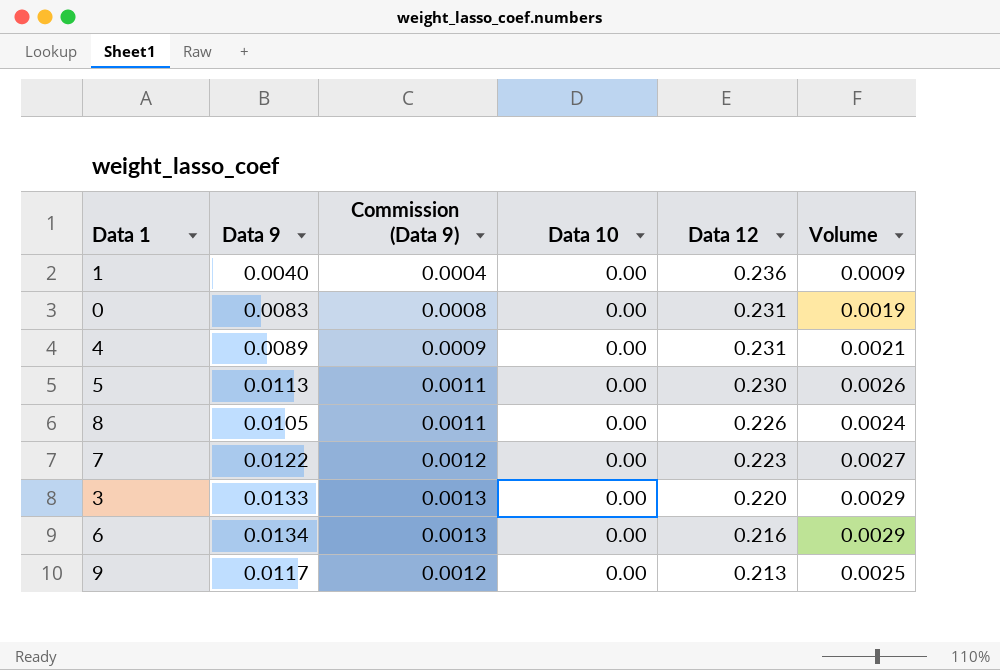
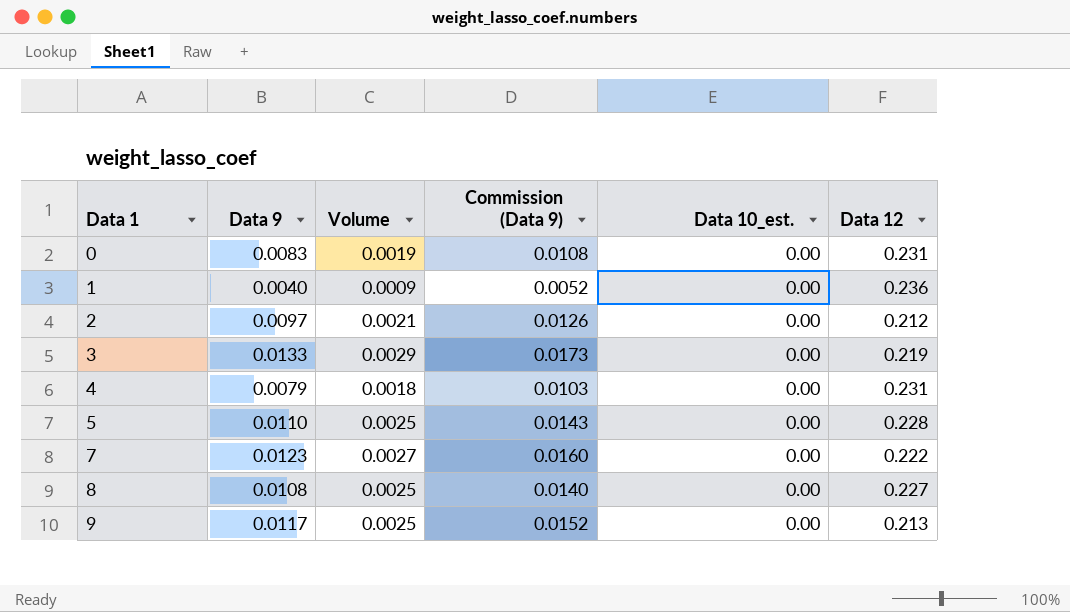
row order: Data 12 descending -> Data 1 ascending
column Volume | position: 6 -> 3
column Commission (Data 9) | formula: [Data 9] * 0.1 -> [Data 9] * 1.3
column name: Data 10 -> Data 10_est.
row 6: 0.0134 | 0.0013 | 0.00 | 0.216 | 0.0029 -> none
row 2: none -> 0.0097 | 0.0021 | 0.0126 | 0.00 | 0.212
3 | Data 12: 0.220 -> 0.219
4 | Data 9: 0.0089 -> 0.0079
4 | Volume: 0.0021 -> 0.0018
5 | Data 9: 0.0113 -> 0.0110
5 | Volume: 0.0026 -> 0.0025
5 | Data 12: 0.230 -> 0.228
7 | Data 9: 0.0122 -> 0.0123
7 | Data 12: 0.223 -> 0.222
8 | Data 9: 0.0105 -> 0.0108
8 | Volume: 0.0024 -> 0.0025
8 | Data 12: 0.226 -> 0.227

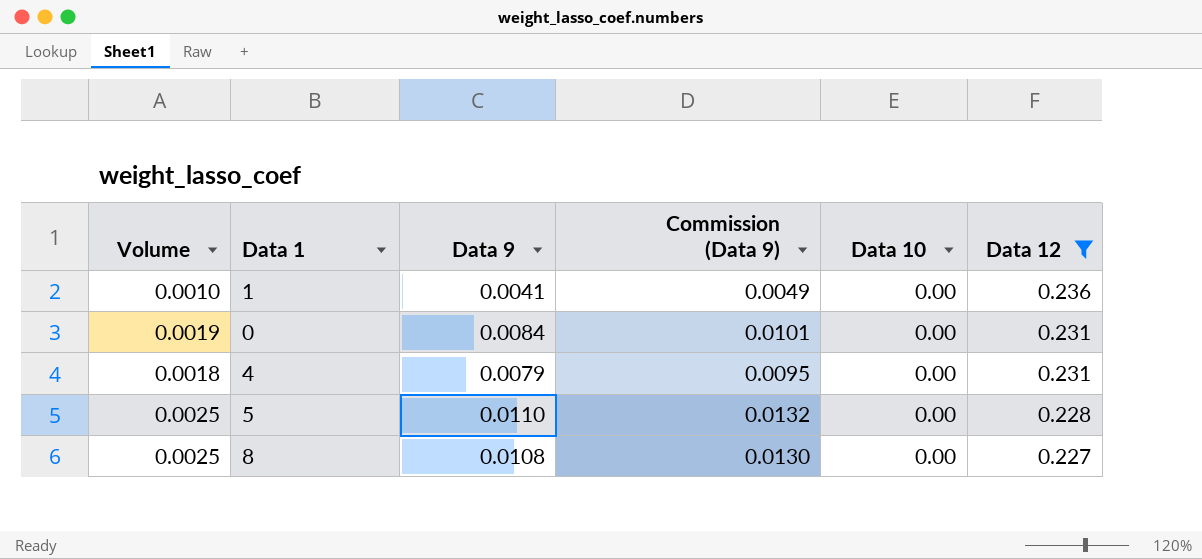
filter: none -> Data 12 >= 0.227
row order: Data 1 ascending -> Data 12 descending
column Volume | position: 3 -> 1
column Commission (Data 9) | formula: [Data 9] * 1.3 -> [Data 9] * 1.2
column name: Data 10_est. -> Data 10
1 | Volume: 0.0009 -> 0.0010
1 | Data 9: 0.0040 -> 0.0041
0 | Data 9: 0.0083 -> 0.0084

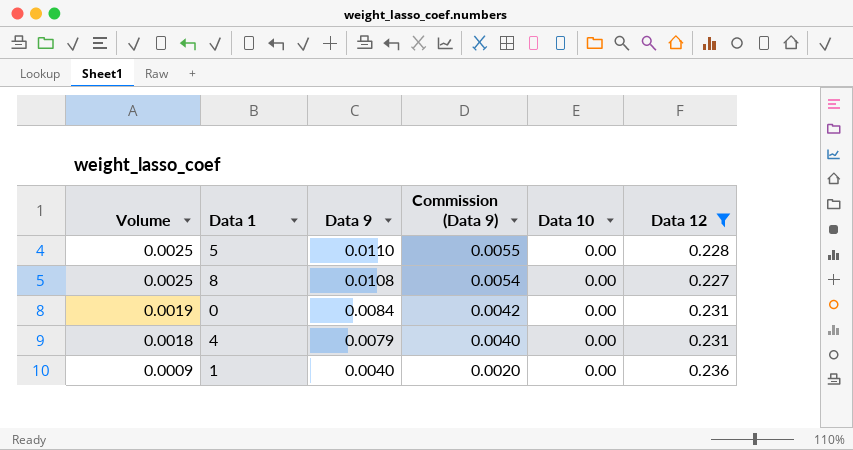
row order: Data 12 descending -> Volume descending
column Commission (Data 9) | formula: [Data 9] * 1.2 -> [Data 9] * 0.5
1 | Volume: 0.0010 -> 0.0009
1 | Data 9: 0.0041 -> 0.0040

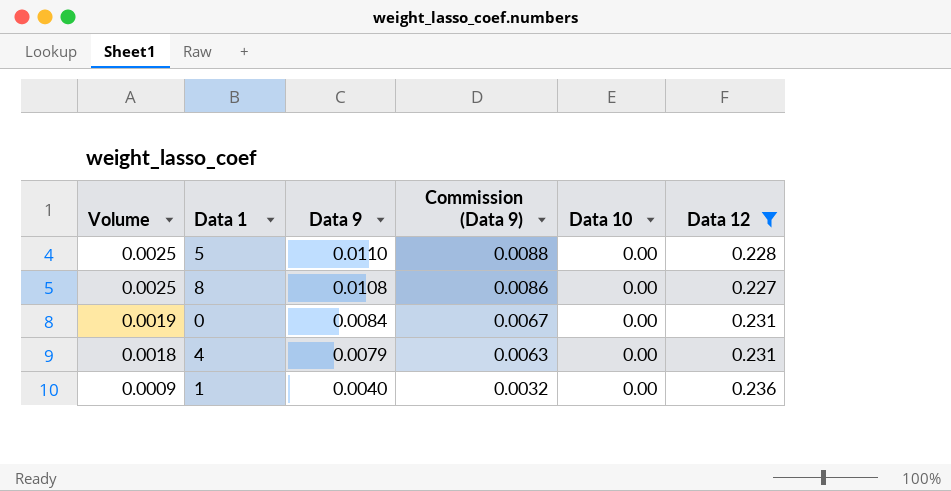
column Commission (Data 9) | formula: [Data 9] * 0.5 -> [Data 9] * 0.8

